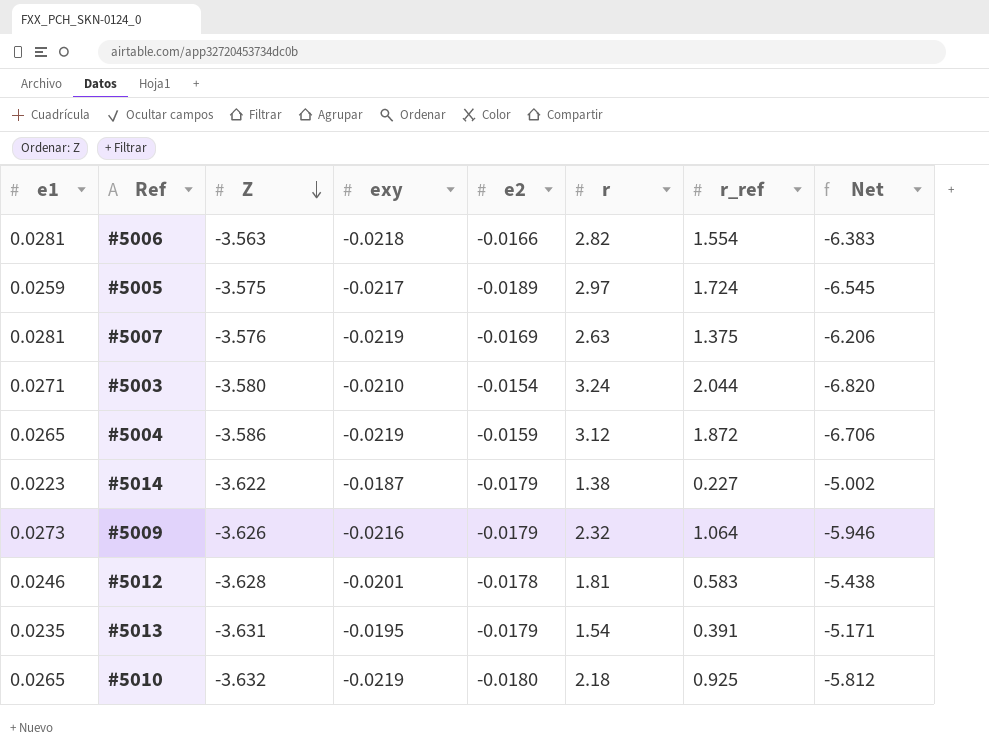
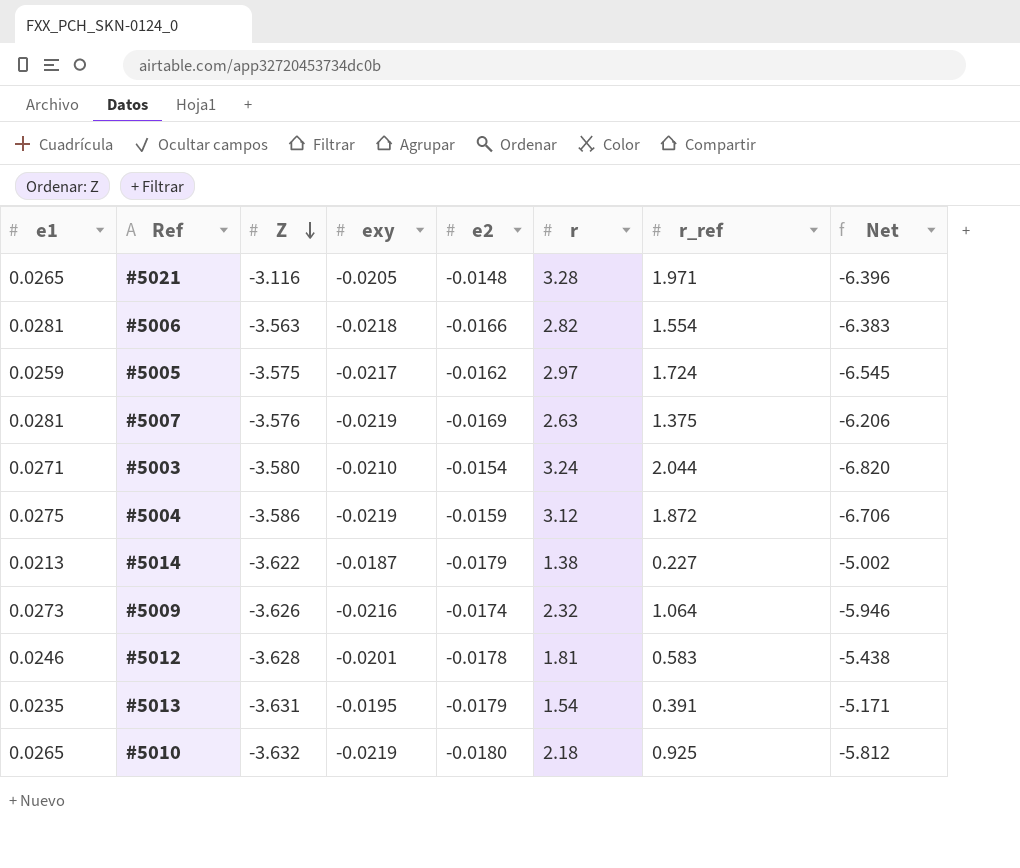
row #5021: none -> 0.0265 | -3.116 | -0.0205 | -0.0148 | 3.28 | 1.971 | -6.396
#5005 | e2: -0.0189 -> -0.0162
#5004 | e1: 0.0265 -> 0.0275
#5014 | e1: 0.0223 -> 0.0213
#5009 | e2: -0.0179 -> -0.0174

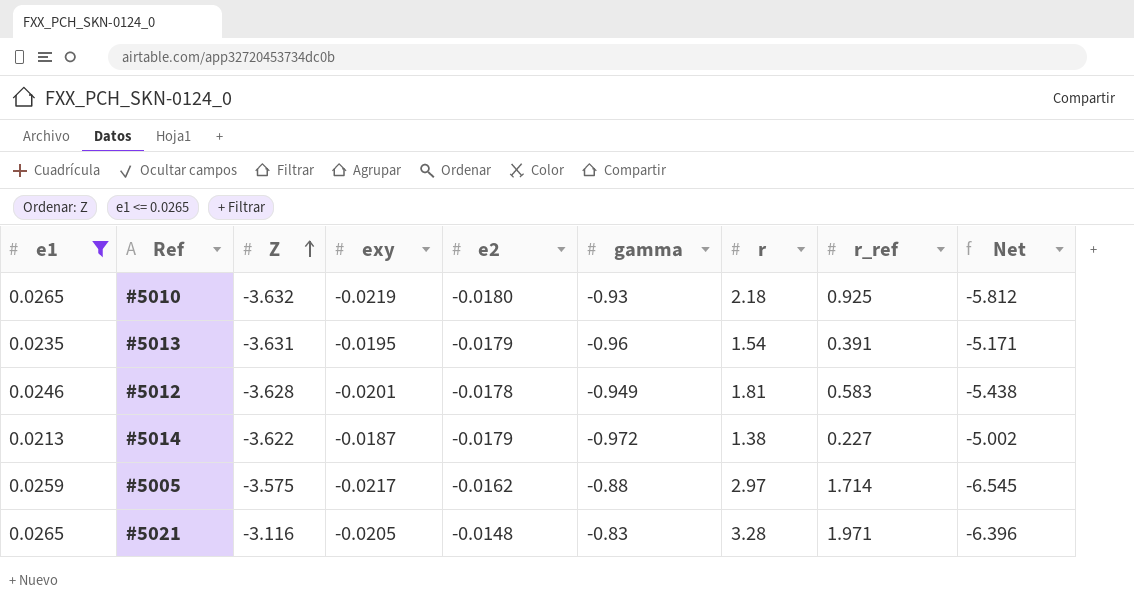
filter: none -> e1 <= 0.0265
row order: Z descending -> Z ascending
column gamma | position: none -> 6
#5005 | r_ref: 1.724 -> 1.714

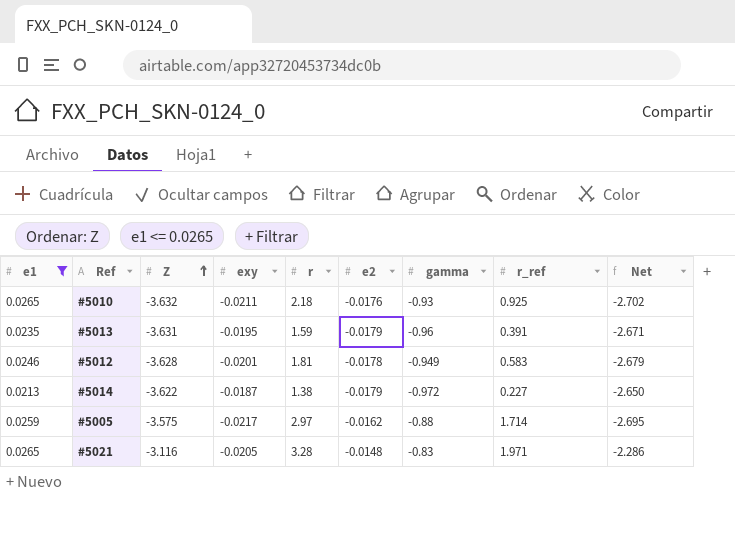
column r | position: 7 -> 5
column Net | formula: [Z] - [r] -> [Z] - [gamma]
#5010 | exy: -0.0219 -> -0.0211
#5010 | e2: -0.0180 -> -0.0176
#5013 | r: 1.54 -> 1.59

